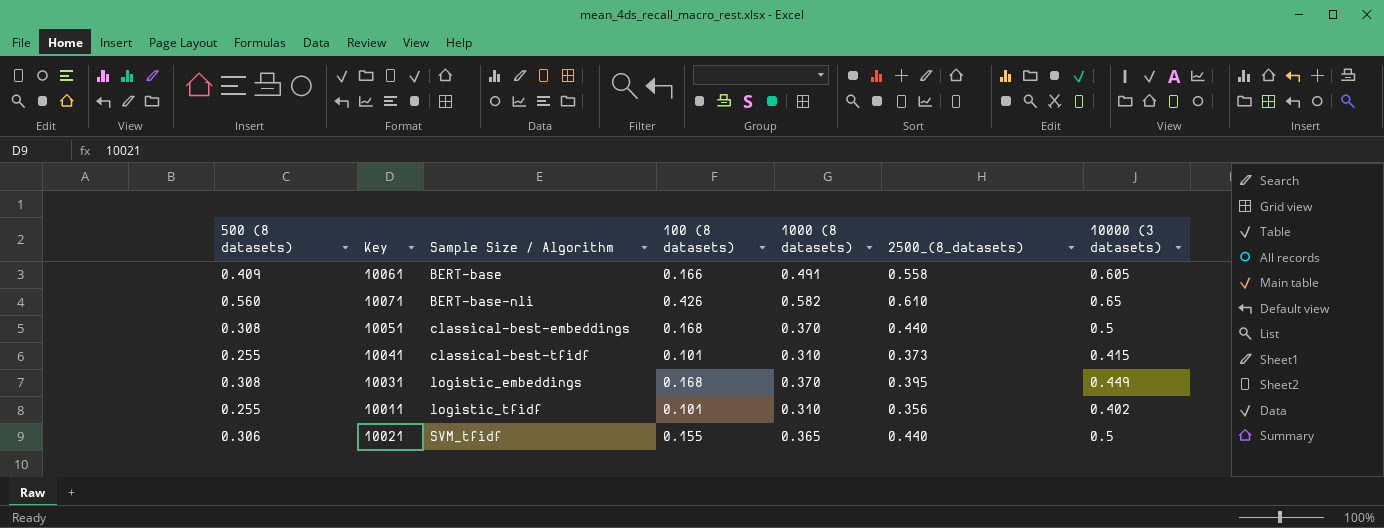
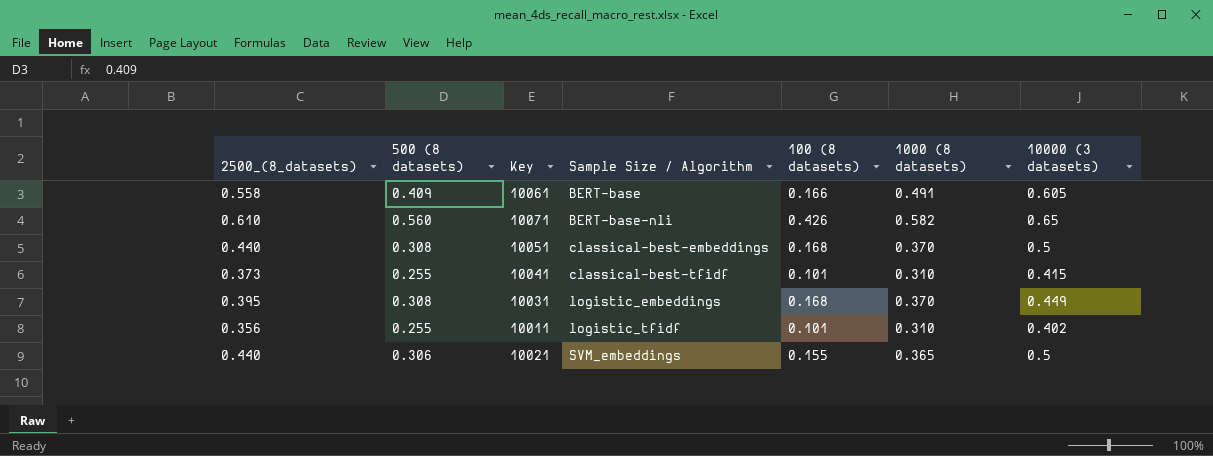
column 2500_(8_datasets) | position: 6 -> 1
10021 | Sample Size / Algorithm: SVM_tfidf -> SVM_embeddings

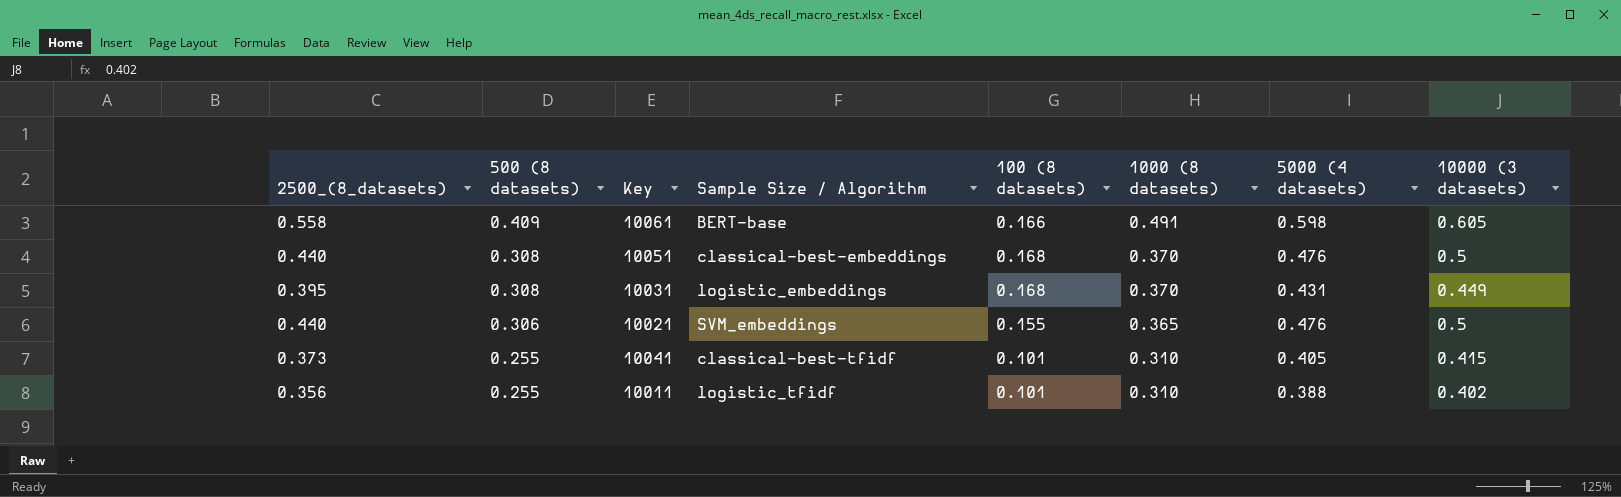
row order: Sample Size / Algorithm ascending -> 500 (8 datasets) descending
column 5000 (4 datasets) | position: none -> 7
row 10071: 0.610 | 0.560 | BERT-base-nli | 0.426 | 0.582 | 0.65 -> none

